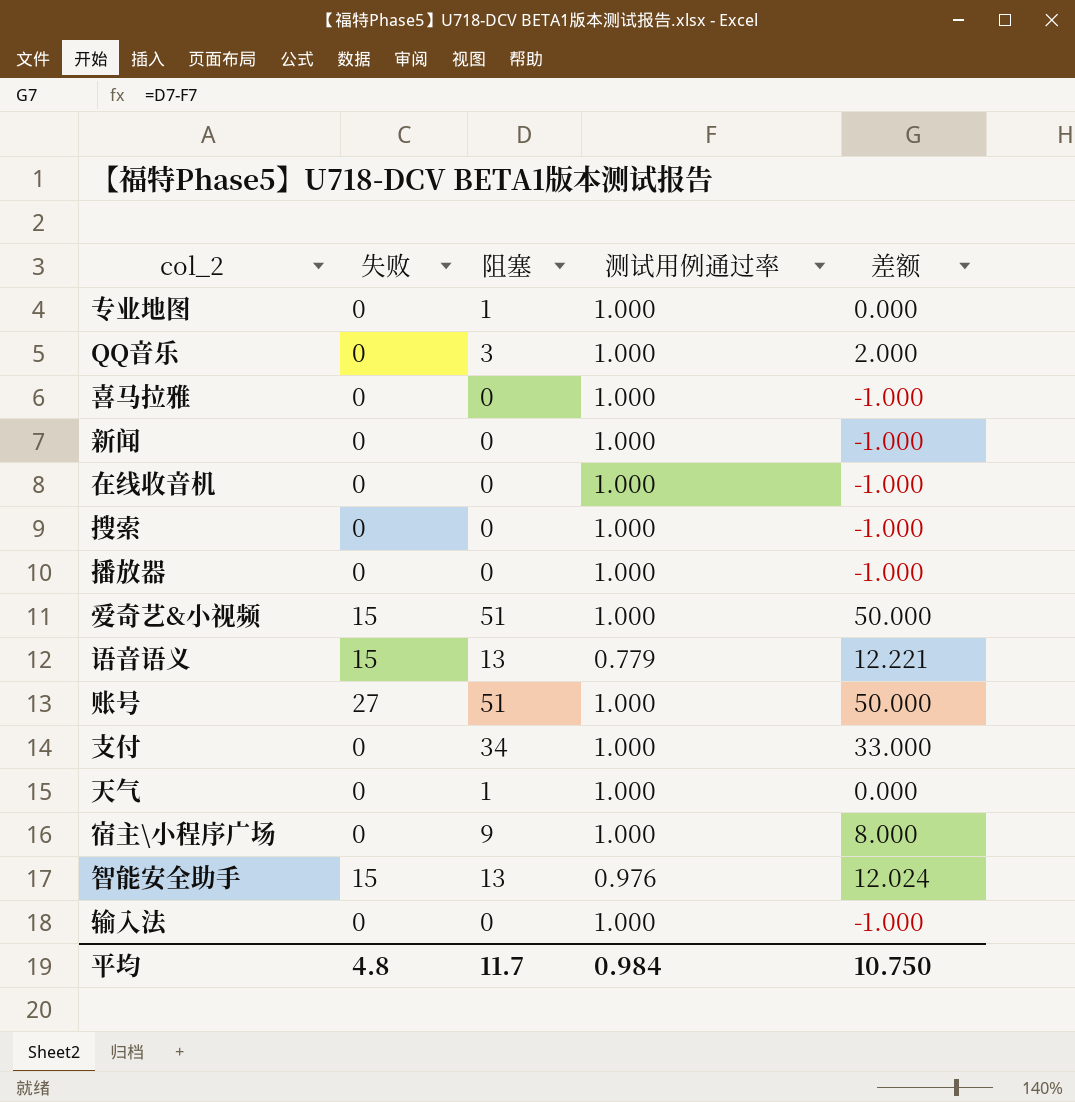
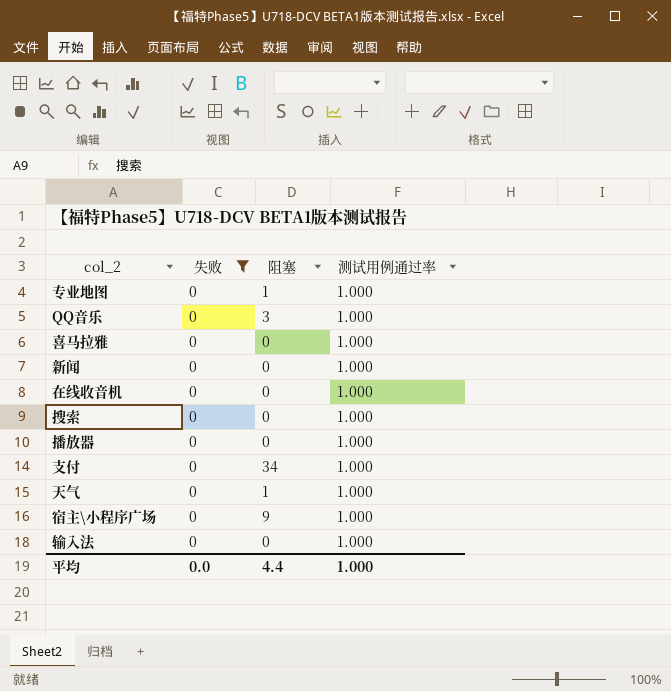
filter: none -> 失败 = 0
column 差额 | formula: [阻塞] - [测试用例通过率] -> none
平均 | 失败: 4.8 -> 0.0
平均 | 阻塞: 11.7 -> 4.4
平均 | 测试用例通过率: 0.984 -> 1.000

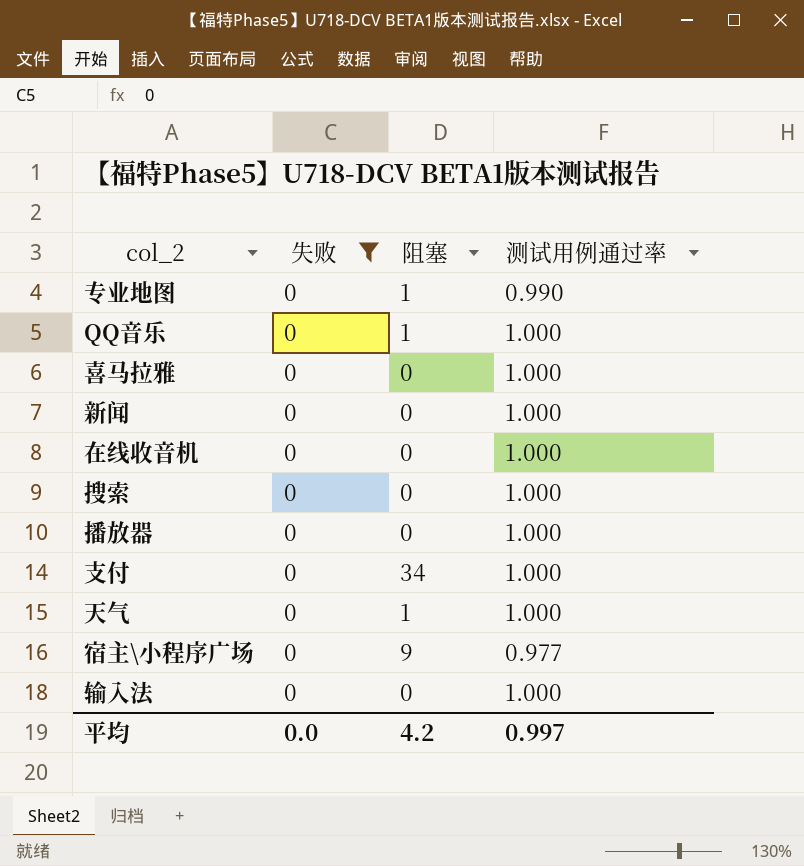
专业地图 | 测试用例通过率: 1.000 -> 0.990
QQ音乐 | 阻塞: 3 -> 1
宿主\小程序广场 | 测试用例通过率: 1.000 -> 0.977
平均 | 阻塞: 4.4 -> 4.2
平均 | 测试用例通过率: 1.000 -> 0.997

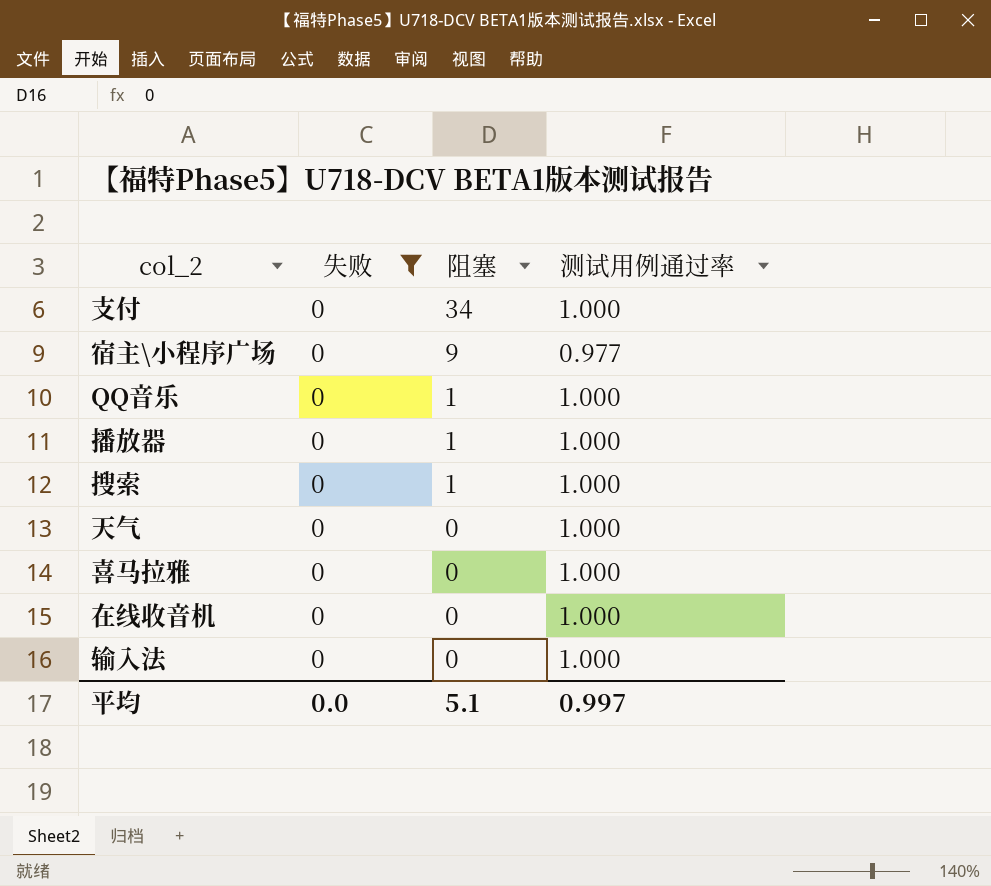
row order: none -> 阻塞 descending
row 专业地图: 0 | 1 | 0.990 -> none
row 新闻: 0 | 0 | 1.000 -> none
播放器 | 阻塞: 0 -> 1
搜索 | 阻塞: 0 -> 1
天气 | 阻塞: 1 -> 0
平均 | 阻塞: 4.2 -> 5.1

